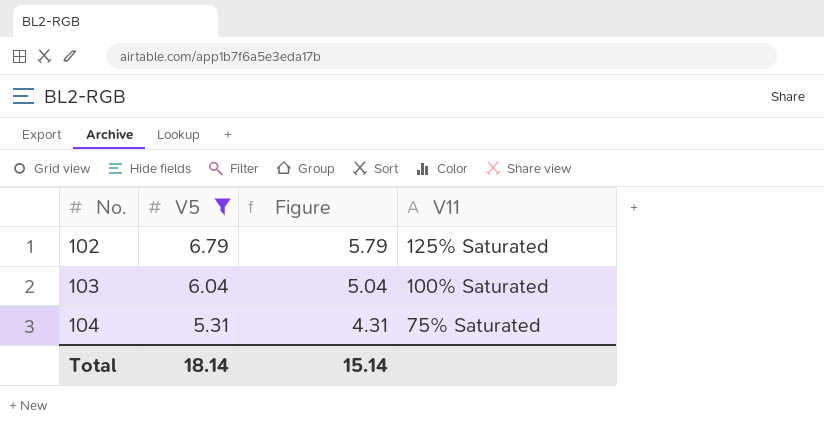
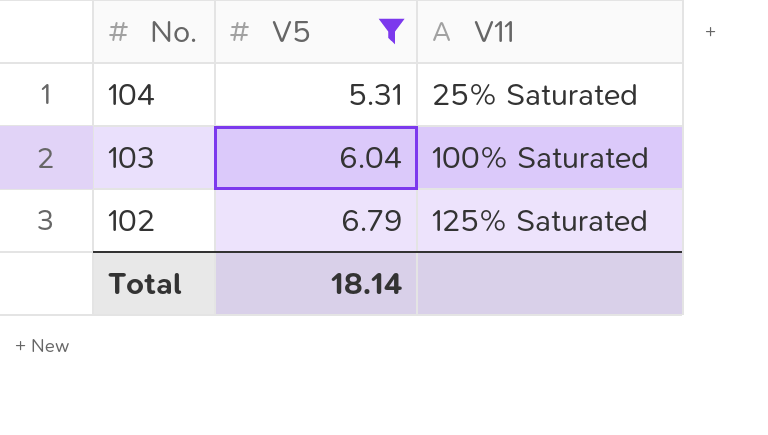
row order: No. ascending -> No. descending
column Figure | formula: [V5] - 1 -> none
104 | V11: 75% Saturated -> 25% Saturated

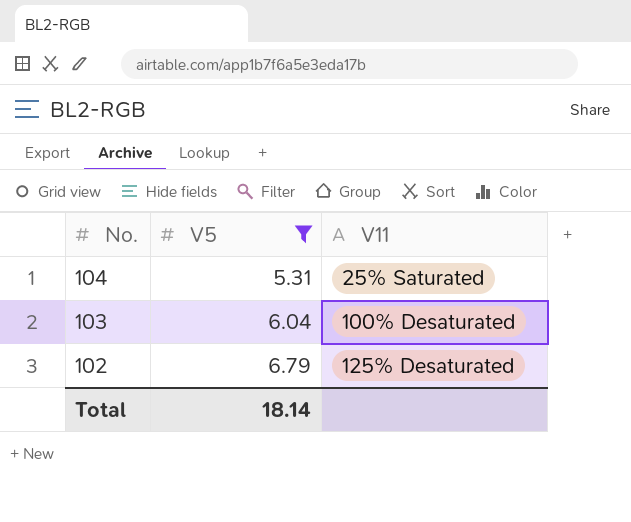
103 | V11: 100% Saturated -> 100% Desaturated
102 | V11: 125% Saturated -> 125% Desaturated

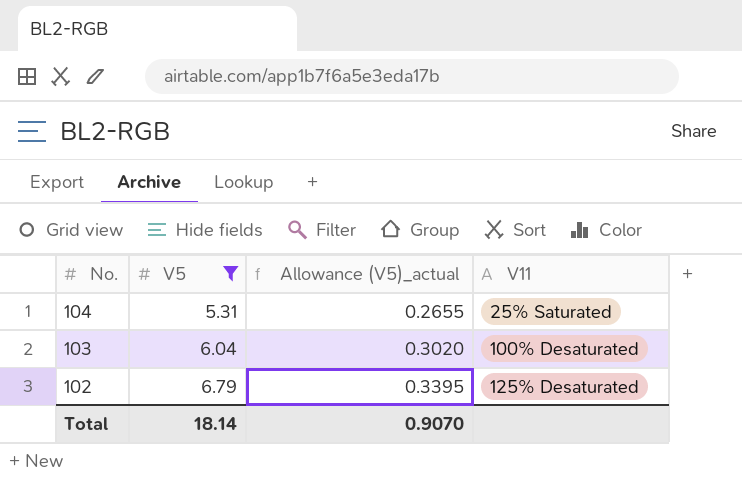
column Allowance (V5)_actual | formula: none -> [V5] * 0.05

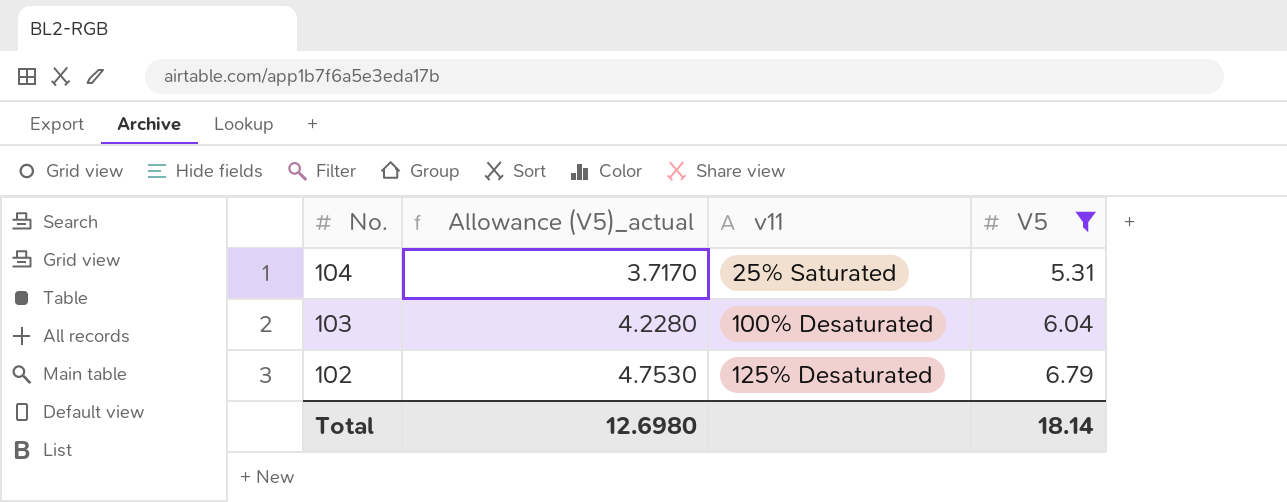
column Allowance (V5)_actual | formula: [V5] * 0.05 -> [V5] * 0.7
column name: V11 -> v11
column V5 | position: 2 -> 4
Total | Allowance (V5)_actual: 0.9070 -> 12.6980

